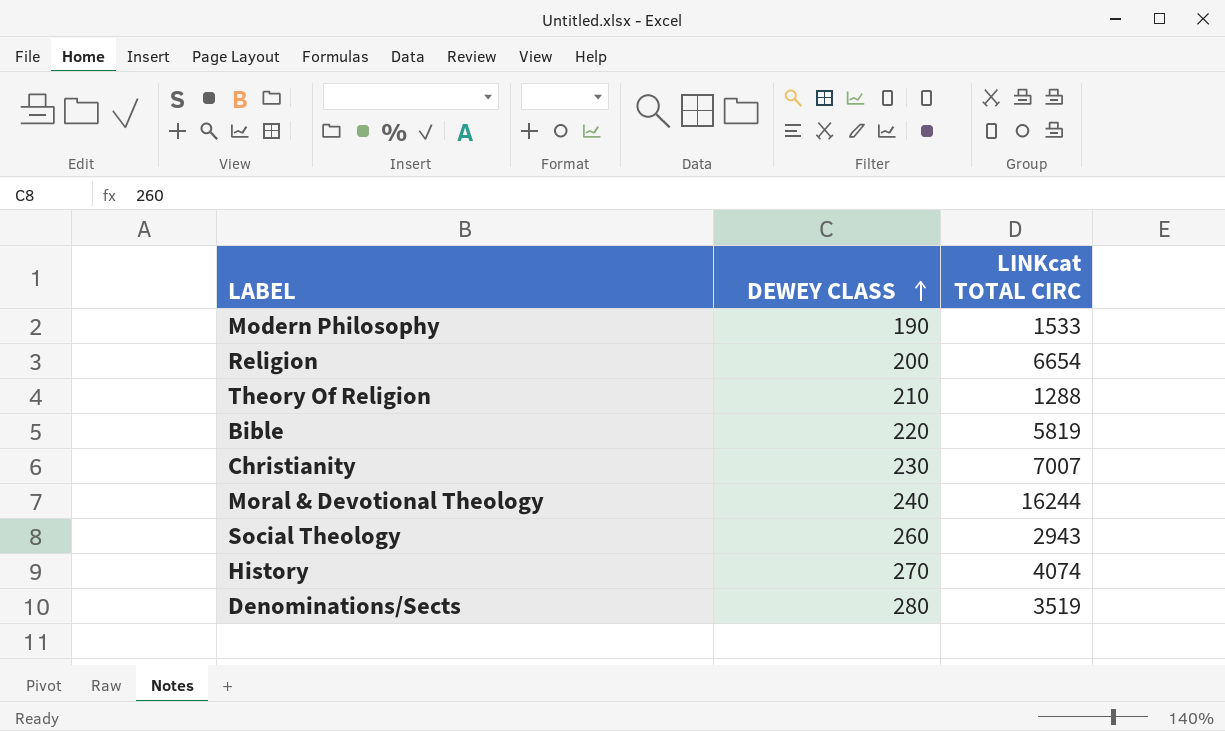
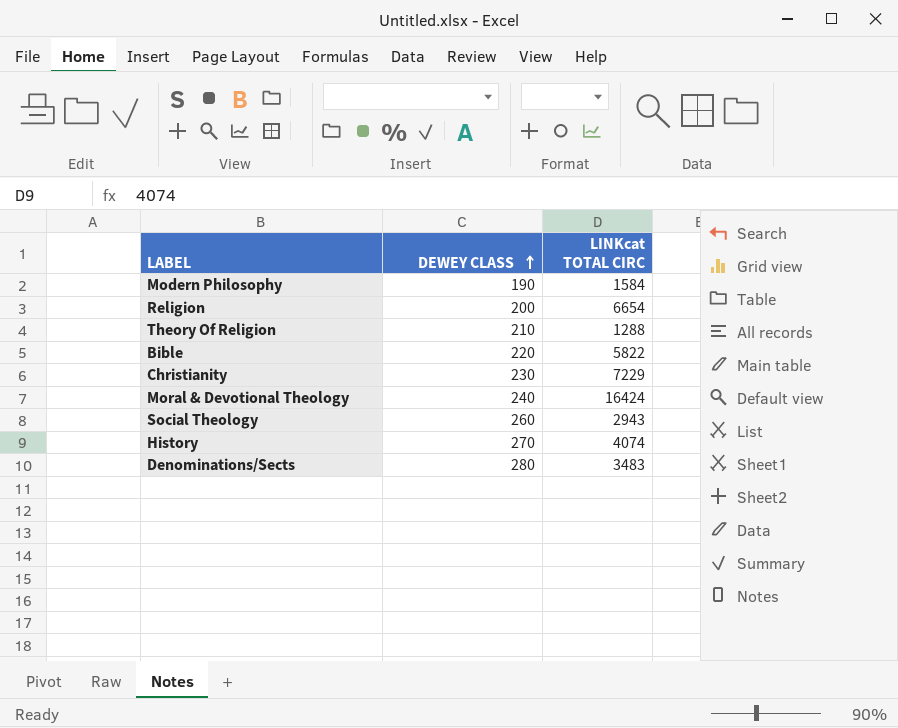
Modern Philosophy | LINKcat TOTAL CIRC: 1533 -> 1584
Bible | LINKcat TOTAL CIRC: 5819 -> 5822
Christianity | LINKcat TOTAL CIRC: 7007 -> 7229
Moral & Devotional Theology | LINKcat TOTAL CIRC: 16244 -> 16424
Denominations/Sects | LINKcat TOTAL CIRC: 3519 -> 3483

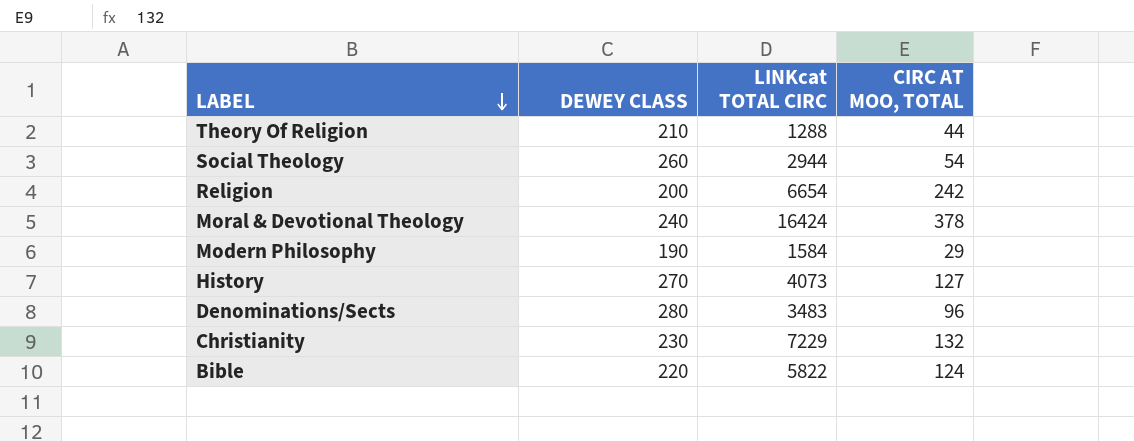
row order: DEWEY CLASS ascending -> LABEL descending
column CIRC AT MOO, TOTAL | position: none -> 4
Social Theology | LINKcat TOTAL CIRC: 2943 -> 2944
History | LINKcat TOTAL CIRC: 4074 -> 4073

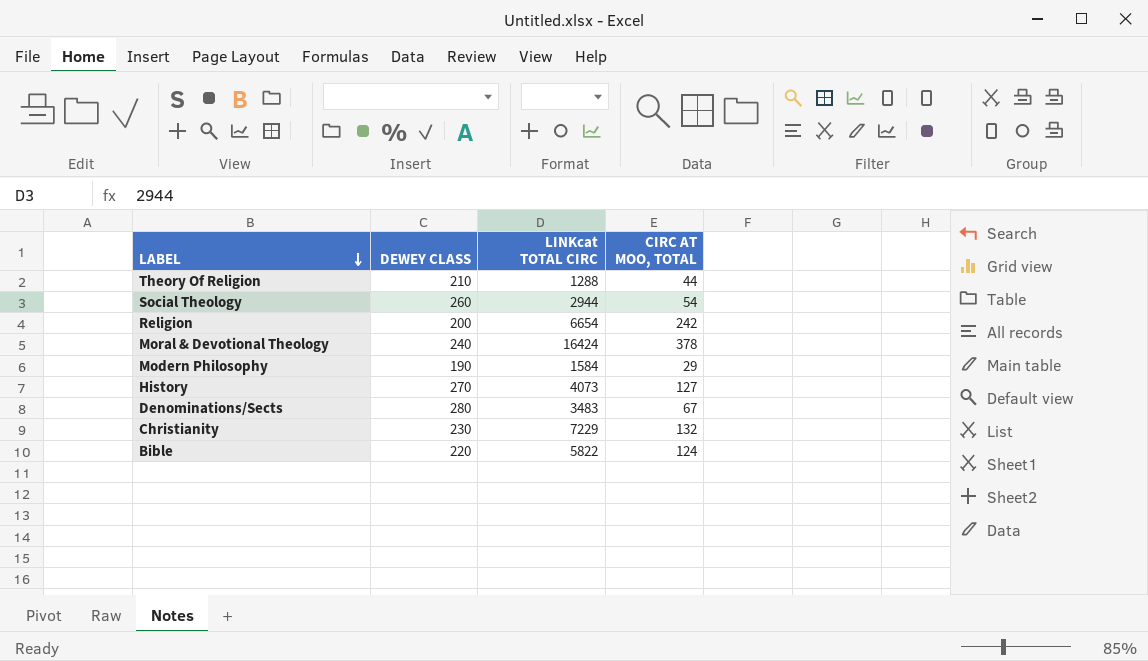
Denominations/Sects | CIRC AT MOO, TOTAL: 96 -> 67

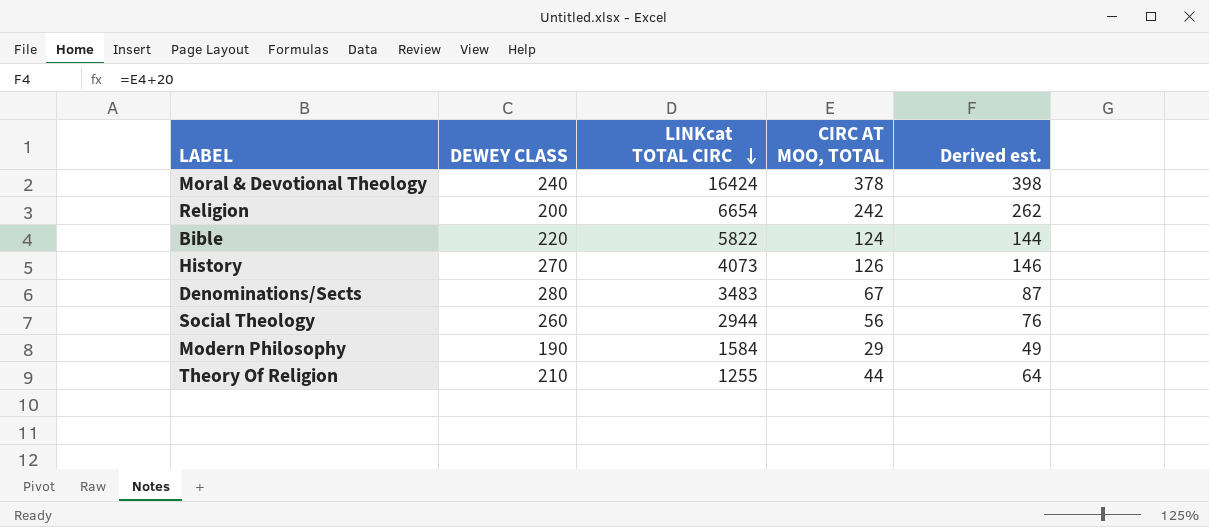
row order: LABEL descending -> LINKcat TOTAL CIRC descending
column Derived est. | formula: none -> [CIRC AT MOO, TOTAL] + 20
row Christianity: 230 | 7229 | 132 -> none
History | CIRC AT MOO, TOTAL: 127 -> 126
Social Theology | CIRC AT MOO, TOTAL: 54 -> 56
Theory Of Religion | LINKcat TOTAL CIRC: 1288 -> 1255

